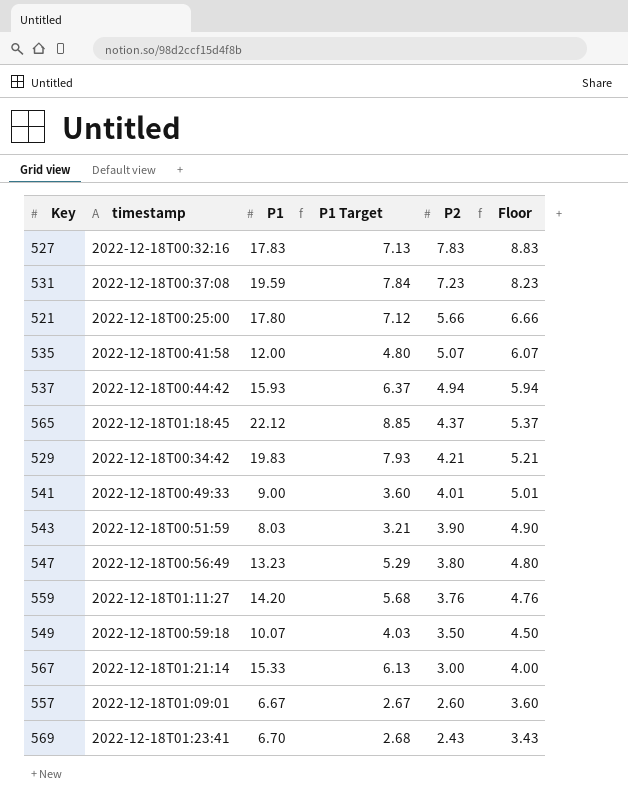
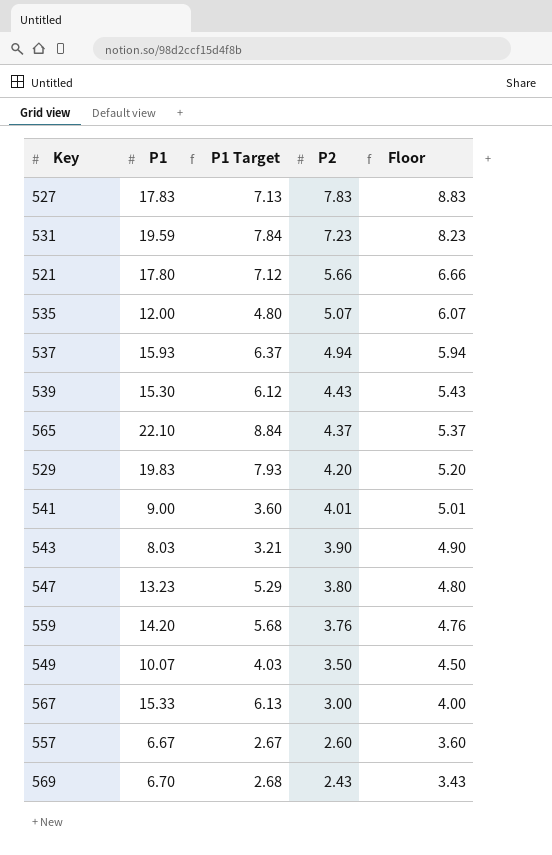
column timestamp | position: 2 -> none
row 539: none -> 15.30 | 6.12 | 4.43 | 5.43
565 | P1: 22.12 -> 22.10
565 | P1 Target: 8.85 -> 8.84
529 | P2: 4.21 -> 4.20
529 | Floor: 5.21 -> 5.20

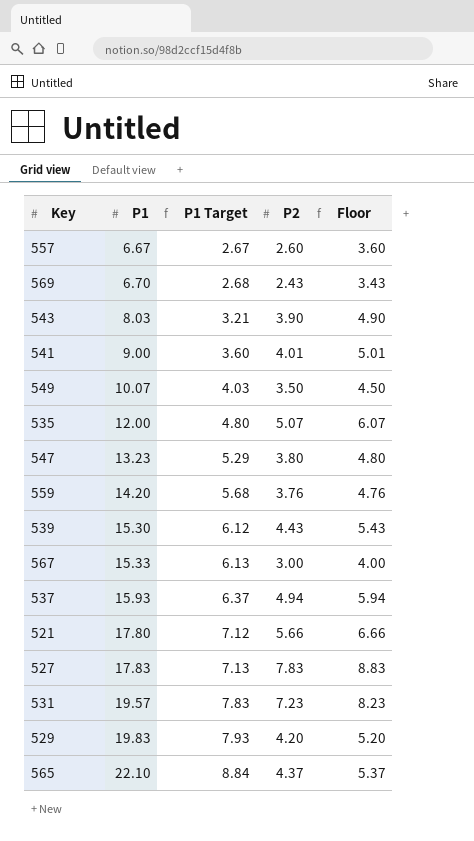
row order: P2 descending -> P1 ascending
531 | P1: 19.59 -> 19.57
531 | P1 Target: 7.84 -> 7.83

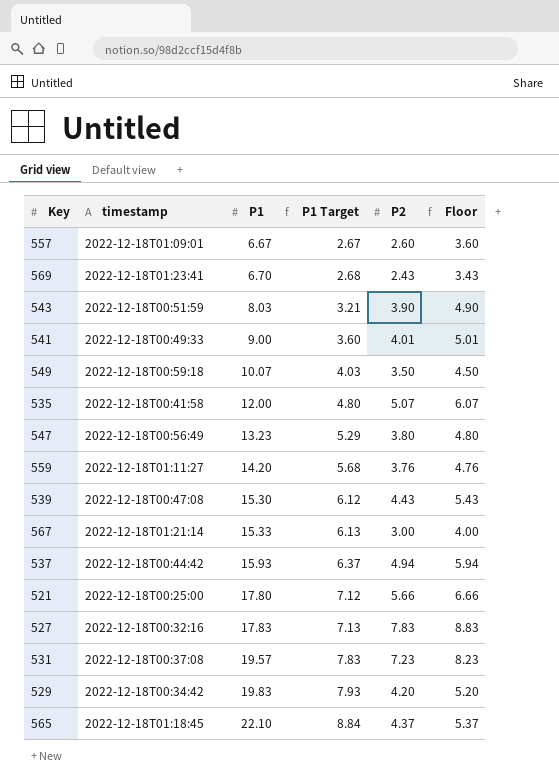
column timestamp | position: none -> 2

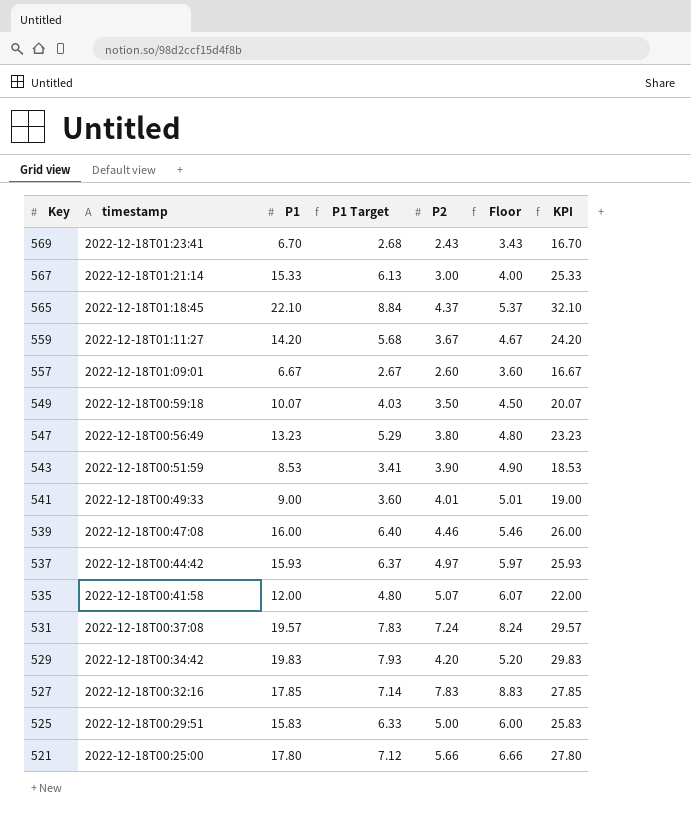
row order: P1 ascending -> Key descending
column KPI | formula: none -> [P1] + 10
559 | P2: 3.76 -> 3.67
559 | Floor: 4.76 -> 4.67
543 | P1: 8.03 -> 8.53
543 | P1 Target: 3.21 -> 3.41
539 | P1: 15.30 -> 16.00
539 | P1 Target: 6.12 -> 6.40
539 | P2: 4.43 -> 4.46
539 | Floor: 5.43 -> 5.46
537 | P2: 4.94 -> 4.97
537 | Floor: 5.94 -> 5.97
531 | P2: 7.23 -> 7.24
531 | Floor: 8.23 -> 8.24
527 | P1: 17.83 -> 17.85
527 | P1 Target: 7.13 -> 7.14
row 525: none -> 2022-12-18T00:29:51 | 15.83 | 6.33 | 5.00 | 6.00 | 25.83

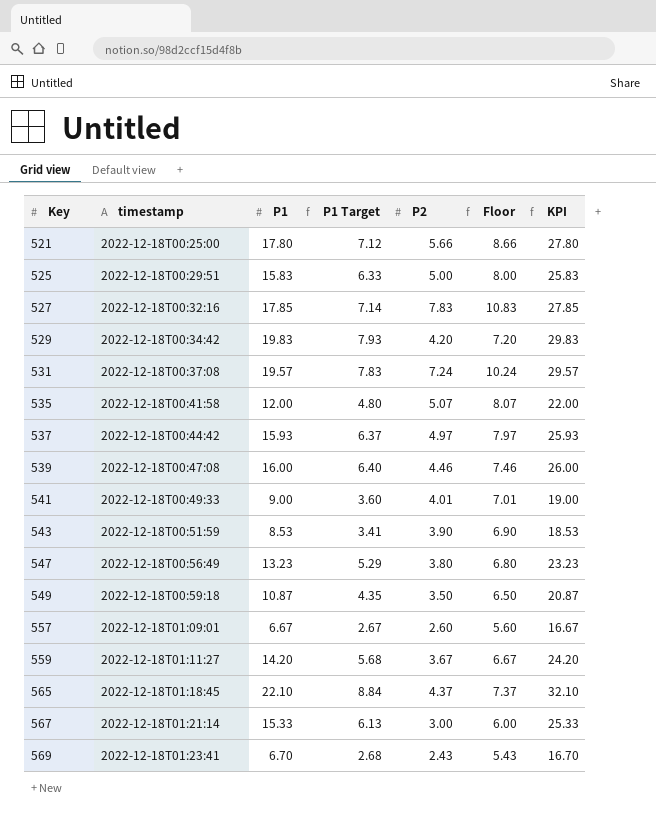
row order: Key descending -> Key ascending
column Floor | formula: [P2] + 1 -> [P2] + 3
549 | P1: 10.07 -> 10.87
549 | P1 Target: 4.03 -> 4.35
549 | KPI: 20.07 -> 20.87

